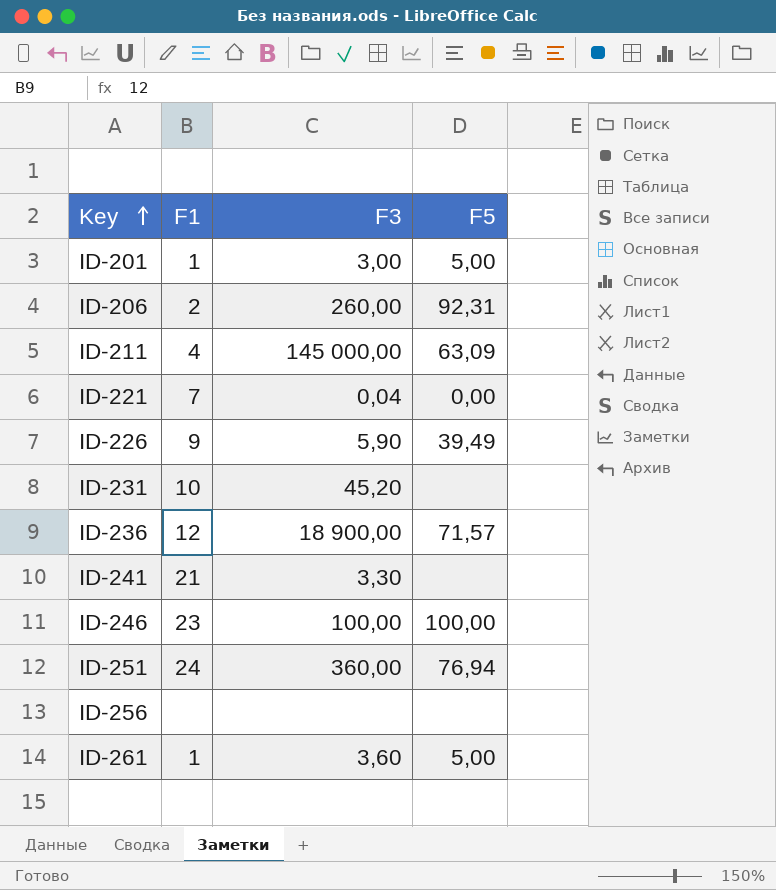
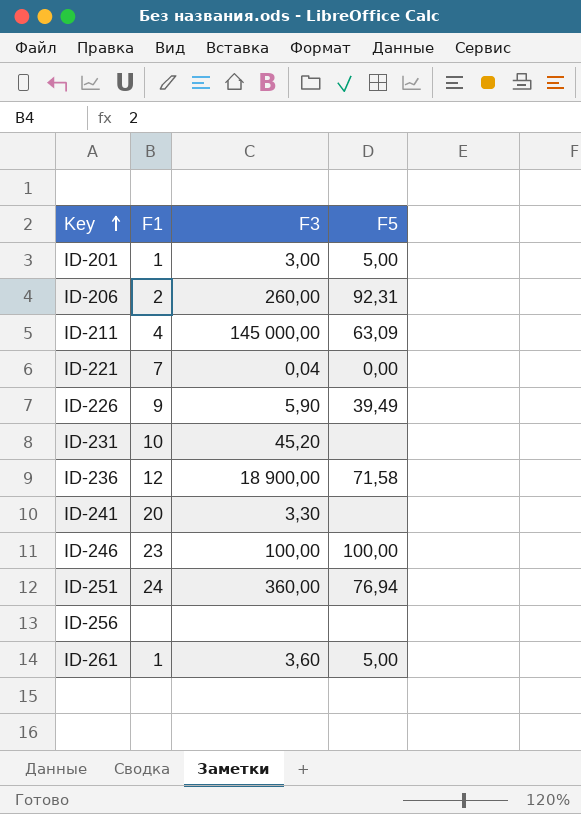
ID-236 | F5: 71,57 -> 71,58
ID-241 | F1: 21 -> 20

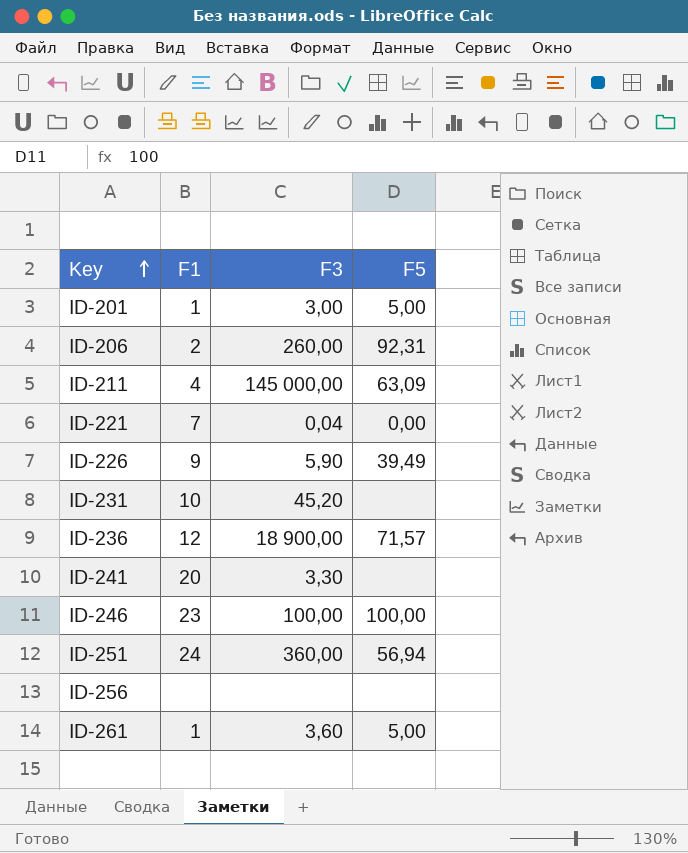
ID-236 | F5: 71,58 -> 71,57
ID-251 | F5: 76,94 -> 56,94

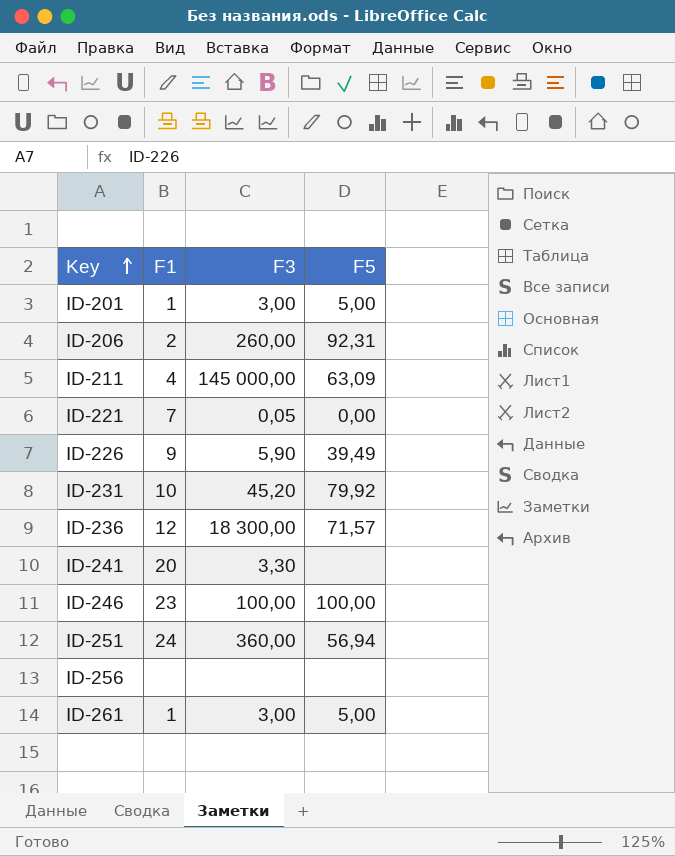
ID-221 | F3: 0,04 -> 0,05
ID-231 | F5: none -> 79,92
ID-236 | F3: 18 900,00 -> 18 300,00
ID-261 | F3: 3,60 -> 3,00

